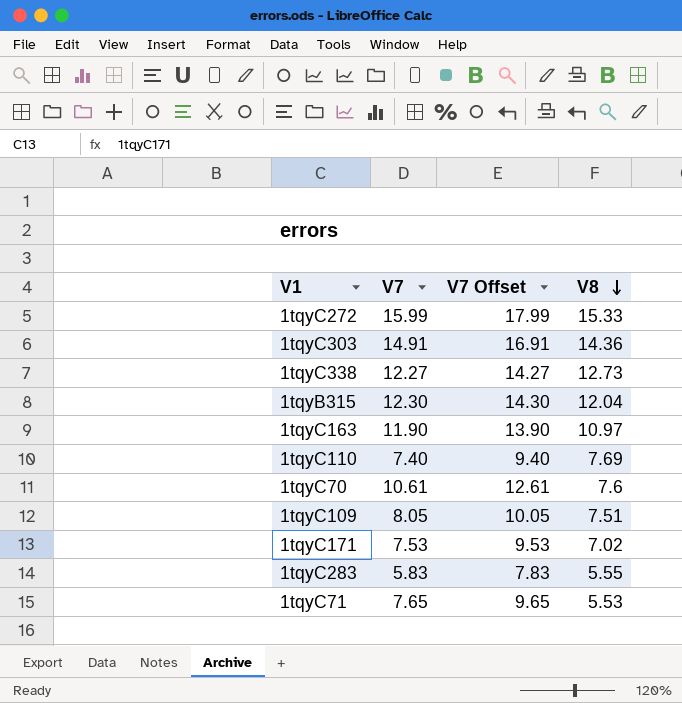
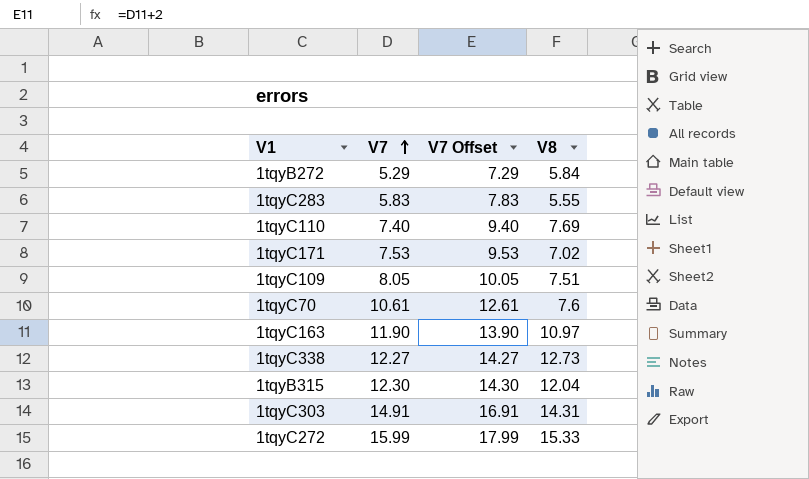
row order: V8 descending -> V7 ascending
row 1tqyC71: 7.65 | 9.65 | 5.53 -> none
row 1tqyB272: none -> 5.29 | 7.29 | 5.84
1tqyC303 | V8: 14.36 -> 14.31

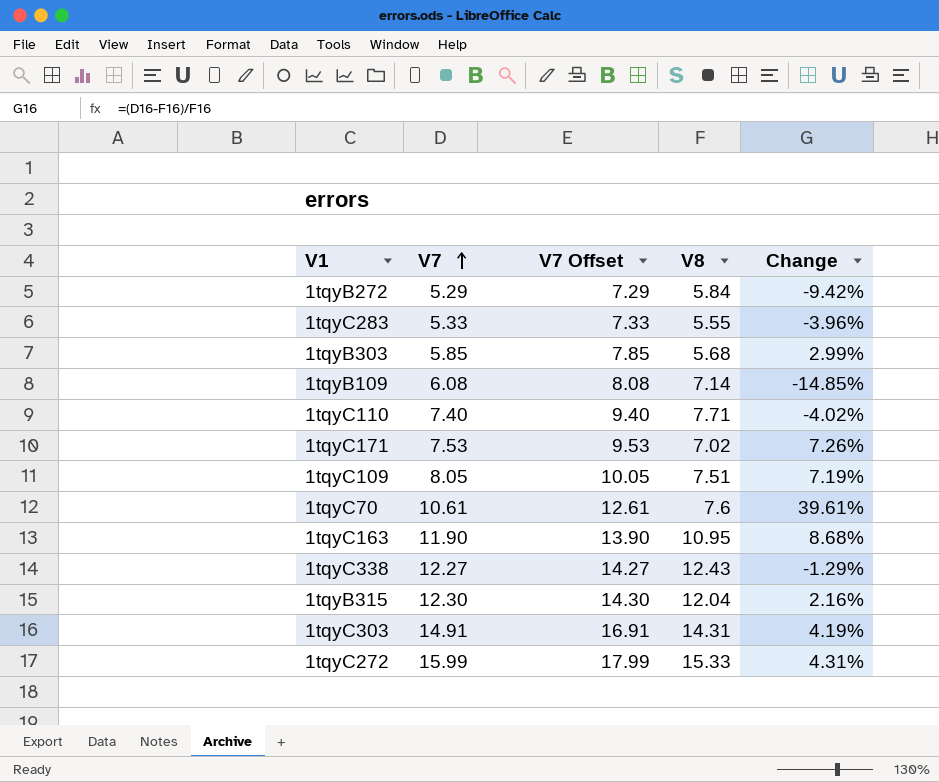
column Change | formula: none -> ([V7] - [V8]) / [V8]
1tqyC283 | V7: 5.83 -> 5.33
1tqyC283 | V7 Offset: 7.83 -> 7.33
row 1tqyB303: none -> 5.85 | 7.85 | 5.68 | 2.99%
row 1tqyB109: none -> 6.08 | 8.08 | 7.14 | -14.85%
1tqyC110 | V8: 7.69 -> 7.71
1tqyC163 | V8: 10.97 -> 10.95
1tqyC338 | V8: 12.73 -> 12.43

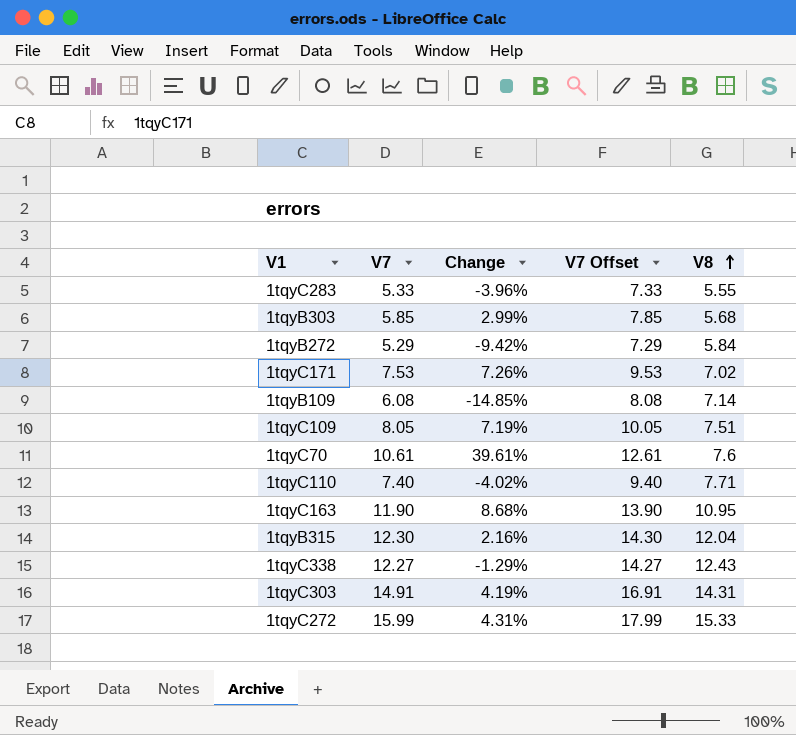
row order: V7 ascending -> V8 ascending
column Change | position: 5 -> 3

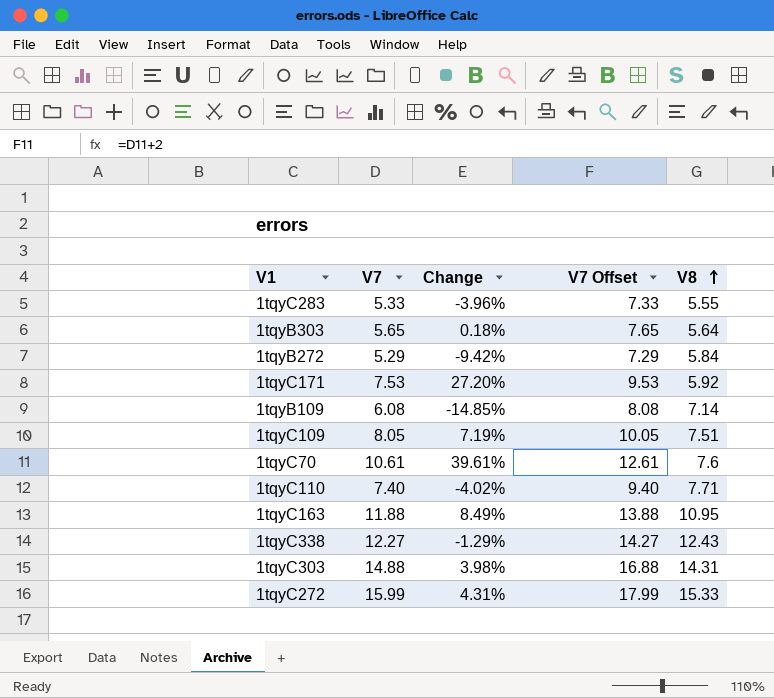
row 1tqyB315: 12.30 | 2.16% | 14.30 | 12.04 -> none
1tqyB303 | V7: 5.85 -> 5.65
1tqyB303 | Change: 2.99% -> 0.18%
1tqyB303 | V7 Offset: 7.85 -> 7.65
1tqyB303 | V8: 5.68 -> 5.64
1tqyC171 | Change: 7.26% -> 27.20%
1tqyC171 | V8: 7.02 -> 5.92
1tqyC163 | V7: 11.90 -> 11.88
1tqyC163 | Change: 8.68% -> 8.49%
1tqyC163 | V7 Offset: 13.90 -> 13.88
1tqyC303 | V7: 14.91 -> 14.88
1tqyC303 | Change: 4.19% -> 3.98%
1tqyC303 | V7 Offset: 16.91 -> 16.88

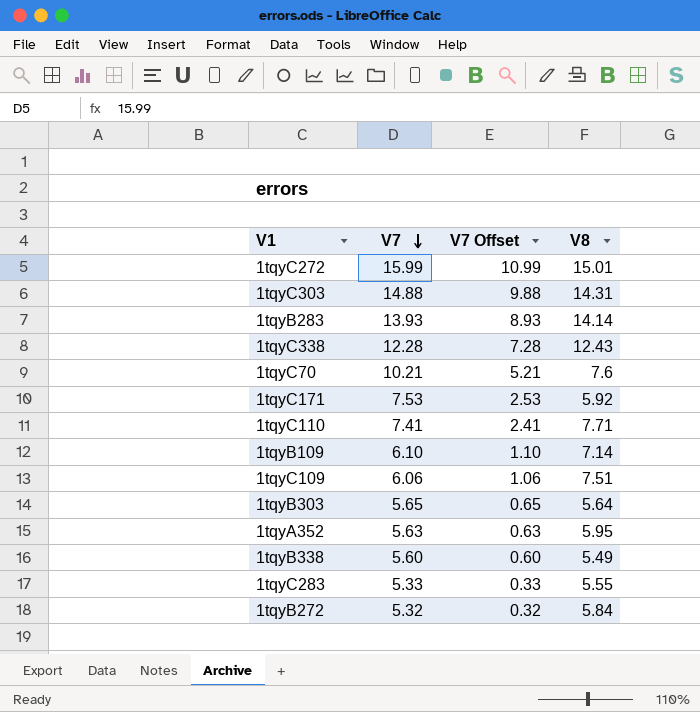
row order: V8 ascending -> V7 descending
column Change | formula: ([V7] - [V8]) / [V8] -> none
column V7 Offset | formula: [V7] + 2 -> [V7] - 5
row 1tqyC163: 11.88 | 8.49% | 13.88 | 10.95 -> none
1tqyC272 | V8: 15.33 -> 15.01
row 1tqyB283: none -> 13.93 | 8.93 | 14.14
1tqyC338 | V7: 12.27 -> 12.28
1tqyC70 | V7: 10.61 -> 10.21
1tqyC110 | V7: 7.40 -> 7.41
1tqyB109 | V7: 6.08 -> 6.10
1tqyC109 | V7: 8.05 -> 6.06
row 1tqyA352: none -> 5.63 | 0.63 | 5.95
row 1tqyB338: none -> 5.60 | 0.60 | 5.49
1tqyB272 | V7: 5.29 -> 5.32

